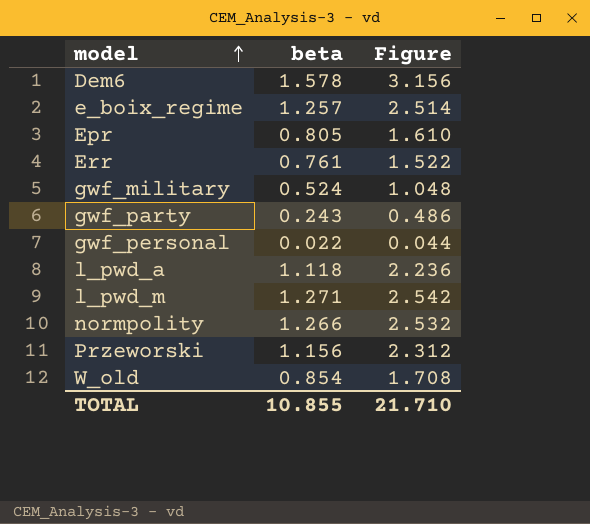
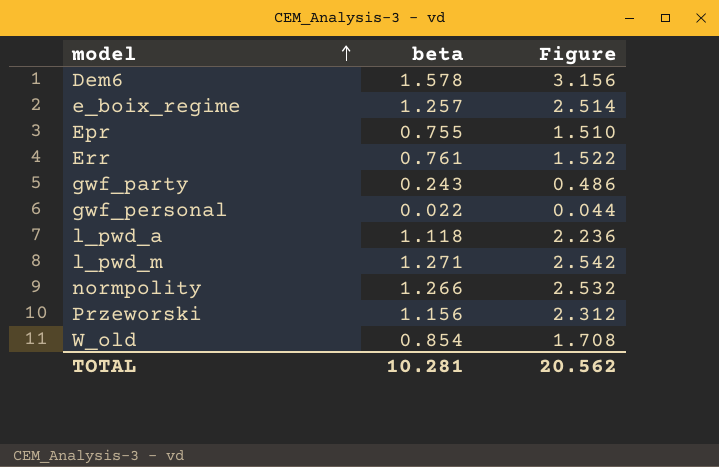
row gwf_military: 0.524 | 1.048 -> none
Epr | beta: 0.805 -> 0.755
Epr | Figure: 1.610 -> 1.510
TOTAL | beta: 10.855 -> 10.281
TOTAL | Figure: 21.710 -> 20.562

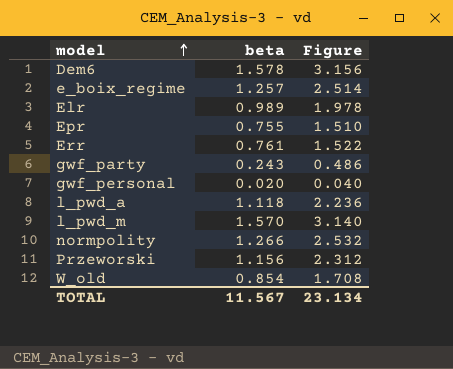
row Elr: none -> 0.989 | 1.978
gwf_personal | beta: 0.022 -> 0.020
gwf_personal | Figure: 0.044 -> 0.040
l_pwd_m | beta: 1.271 -> 1.570
l_pwd_m | Figure: 2.542 -> 3.140
TOTAL | beta: 10.281 -> 11.567
TOTAL | Figure: 20.562 -> 23.134

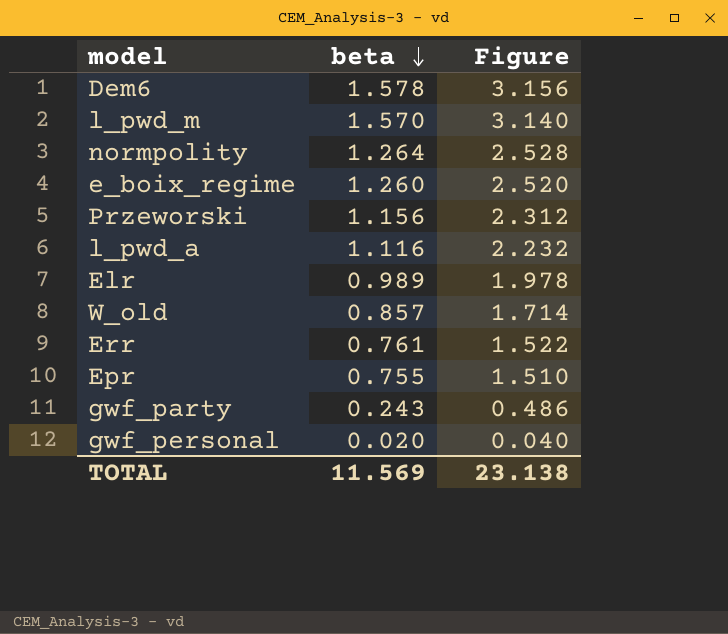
row order: model ascending -> beta descending
normpolity | beta: 1.266 -> 1.264
normpolity | Figure: 2.532 -> 2.528
e_boix_regime | beta: 1.257 -> 1.260
e_boix_regime | Figure: 2.514 -> 2.520
l_pwd_a | beta: 1.118 -> 1.116
l_pwd_a | Figure: 2.236 -> 2.232
W_old | beta: 0.854 -> 0.857
W_old | Figure: 1.708 -> 1.714
TOTAL | beta: 11.567 -> 11.569
TOTAL | Figure: 23.134 -> 23.138

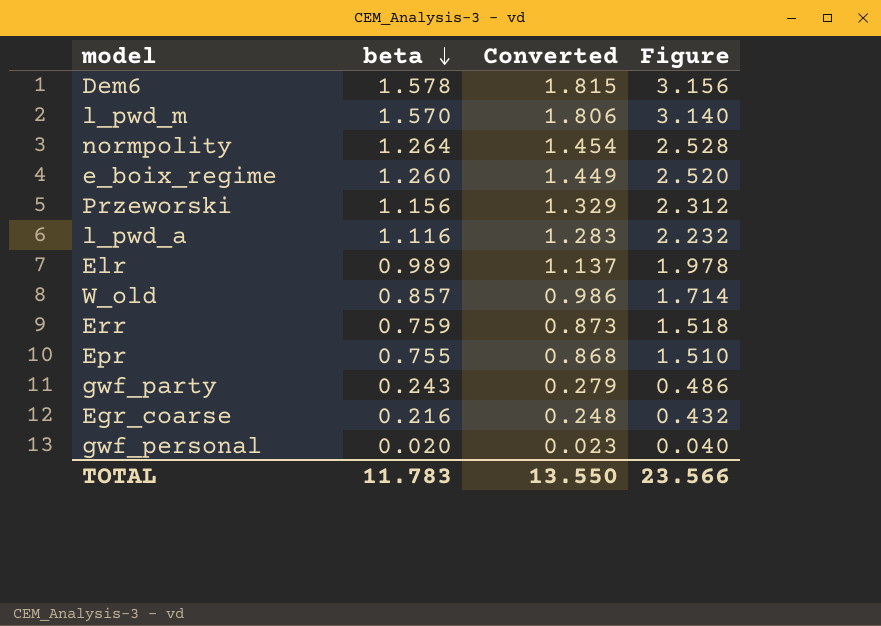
column Converted | formula: none -> [beta] * 1.15
Err | beta: 0.761 -> 0.759
Err | Figure: 1.522 -> 1.518
row Egr_coarse: none -> 0.216 | 0.248 | 0.432
TOTAL | beta: 11.569 -> 11.783
TOTAL | Figure: 23.138 -> 23.566

